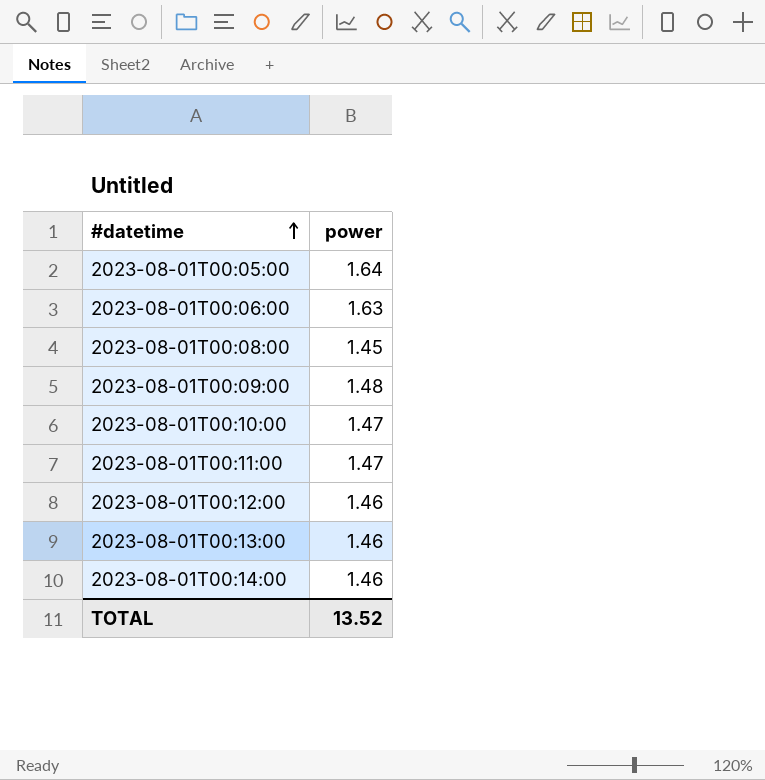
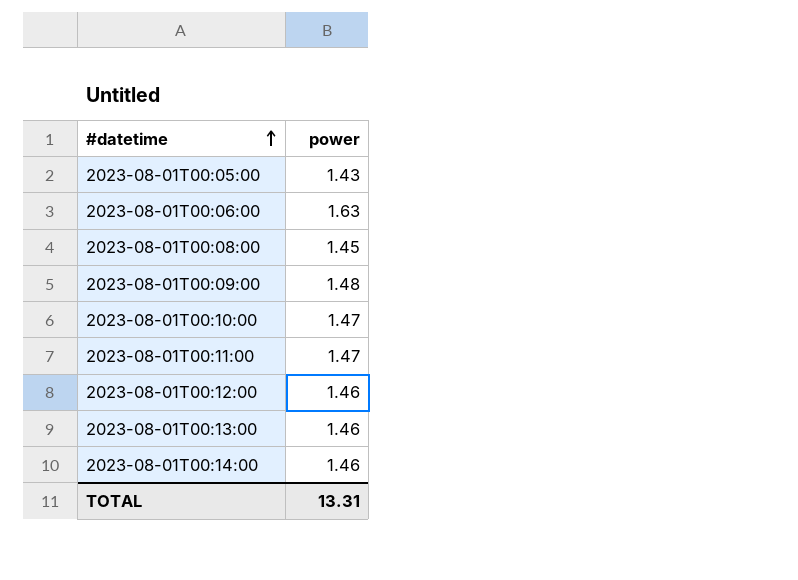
2023-08-01T00:05:00 | power: 1.64 -> 1.43
TOTAL | power: 13.52 -> 13.31

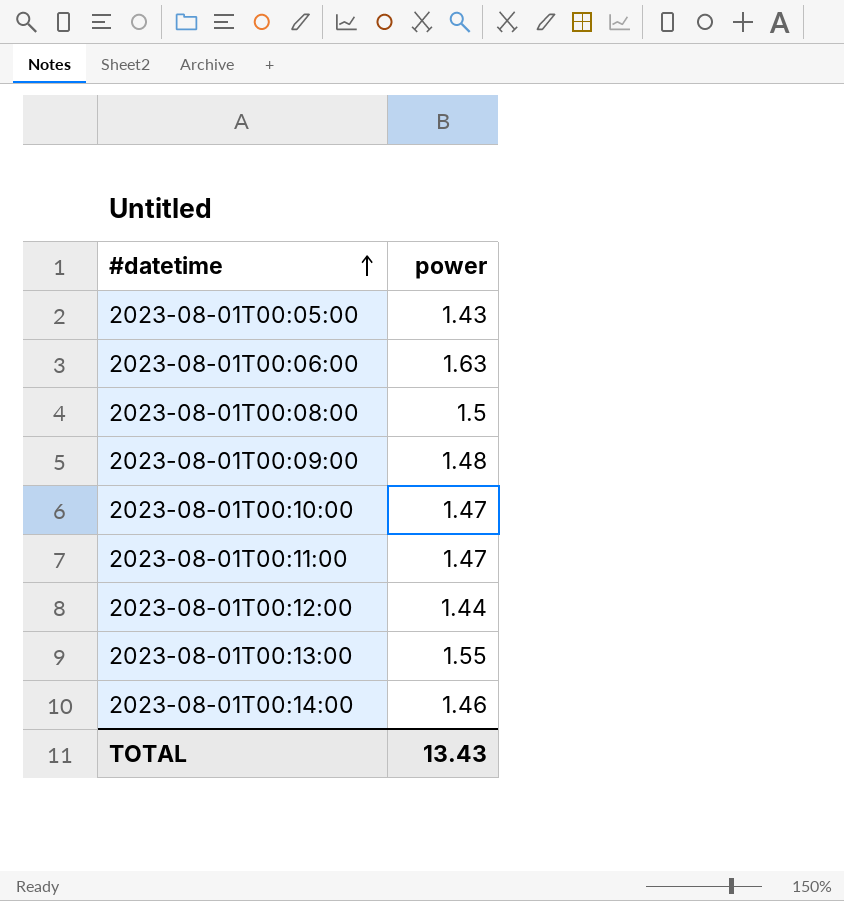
2023-08-01T00:08:00 | power: 1.45 -> 1.5
2023-08-01T00:12:00 | power: 1.46 -> 1.44
2023-08-01T00:13:00 | power: 1.46 -> 1.55
TOTAL | power: 13.31 -> 13.43

